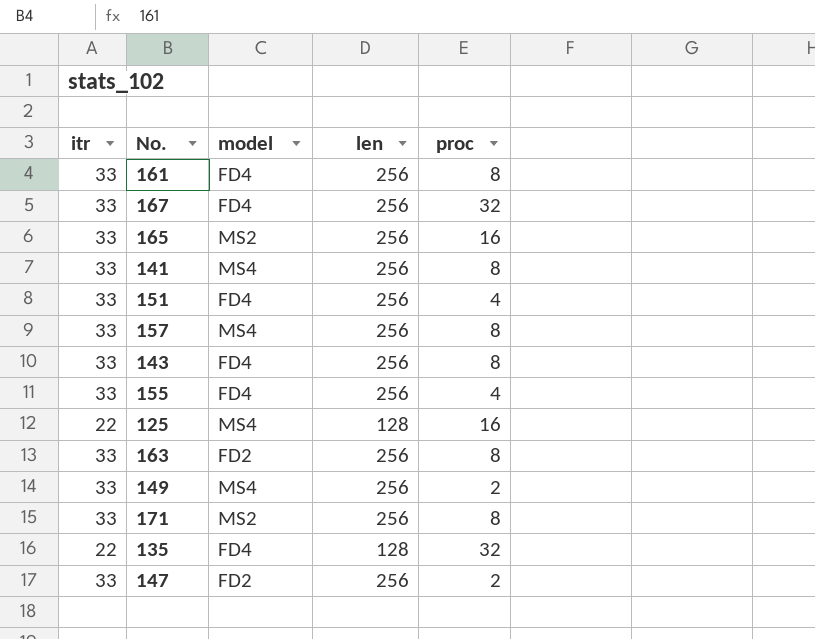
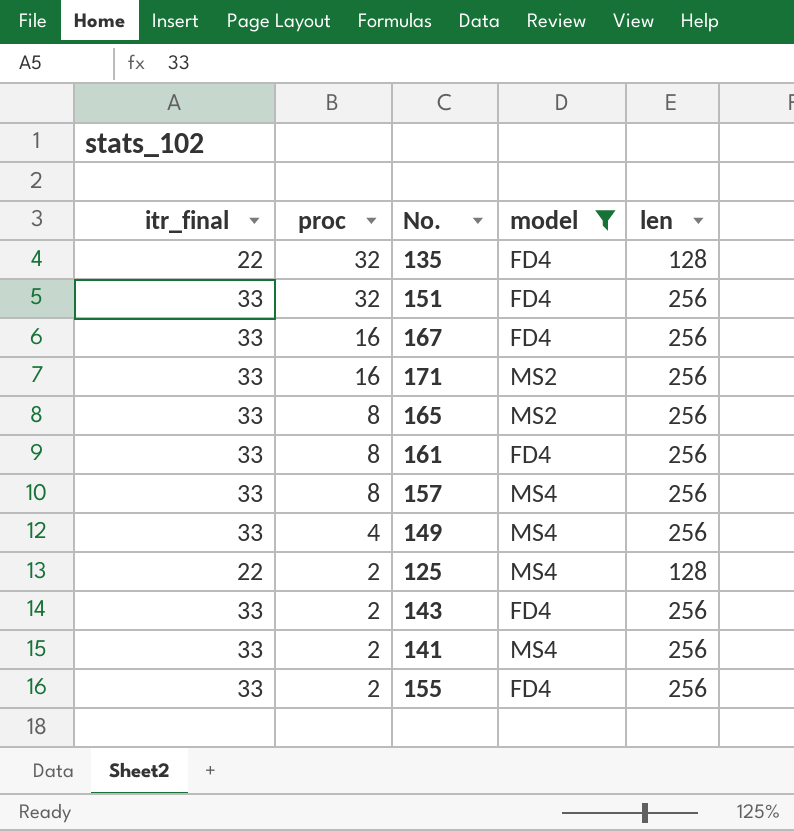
filter: none -> model != FD2
row order: none -> proc descending
column name: itr -> itr_final
column proc | position: 5 -> 2
151 | proc: 4 -> 32
167 | proc: 32 -> 16
171 | proc: 8 -> 16
165 | proc: 16 -> 8
149 | proc: 2 -> 4
125 | proc: 16 -> 2
143 | proc: 8 -> 2
141 | proc: 8 -> 2
155 | proc: 4 -> 2

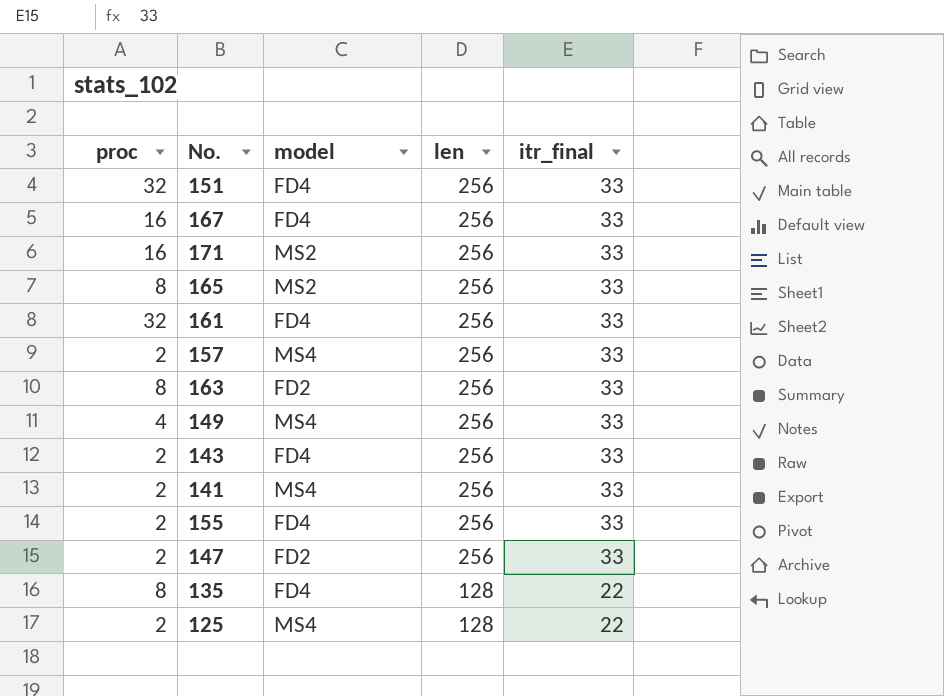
filter: model != FD2 -> none
row order: proc descending -> len descending
column itr_final | position: 1 -> 5
161 | proc: 8 -> 32
157 | proc: 8 -> 2
135 | proc: 32 -> 8

